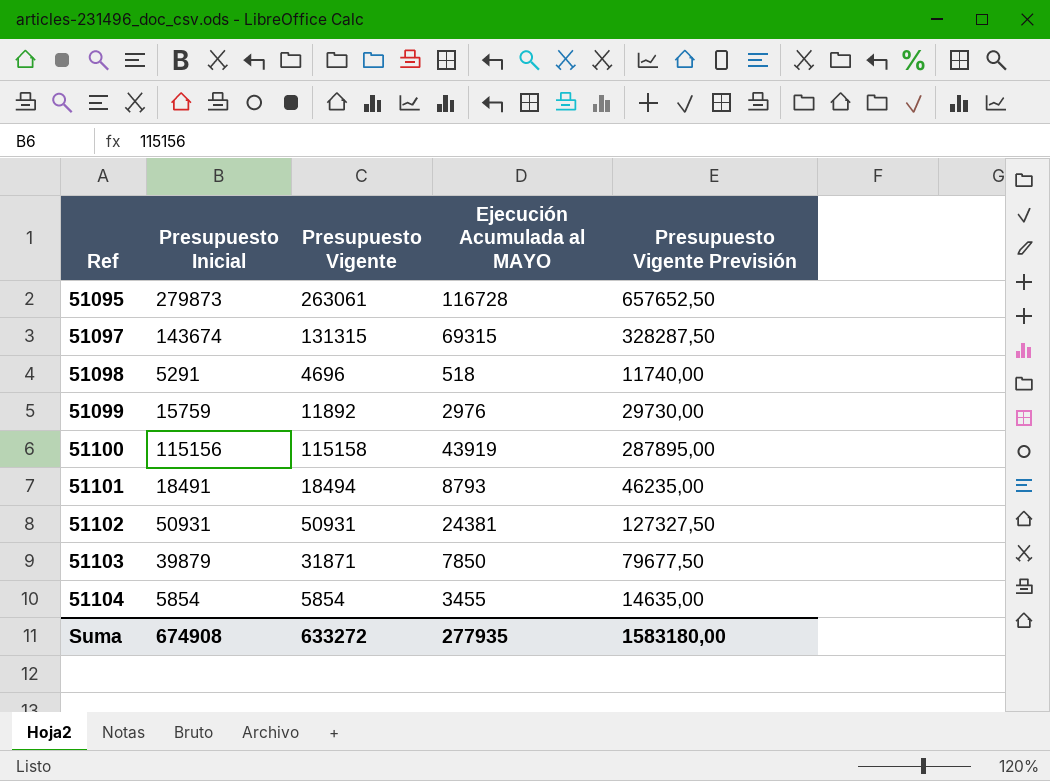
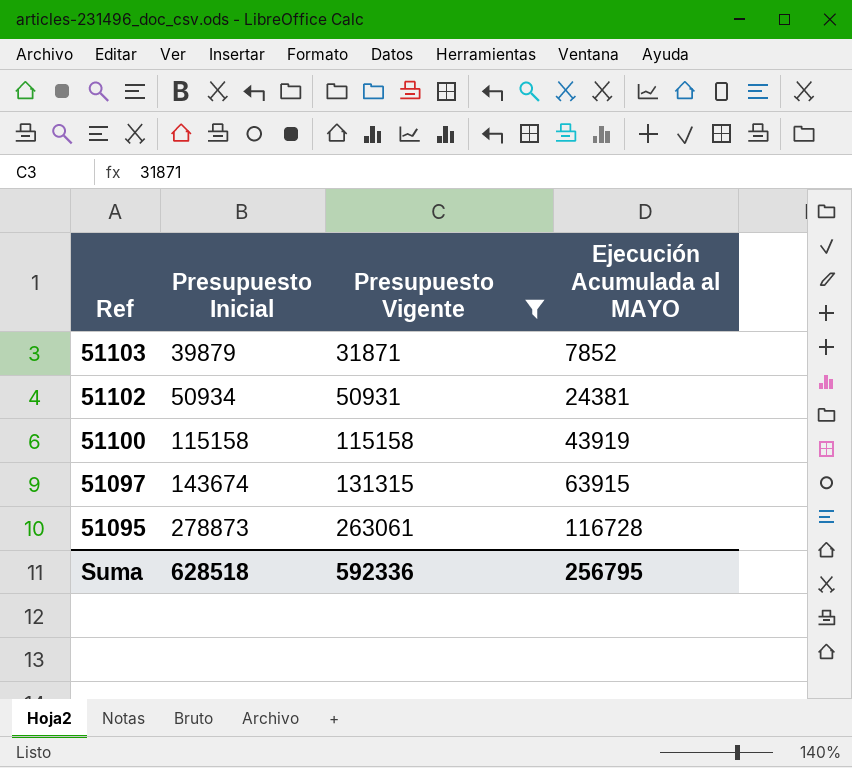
filter: none -> Presupuesto Vigente >= 31871
row order: Ref ascending -> Ref descending
column Presupuesto Vigente Previsión | formula: [Presupuesto Vigente] * 2,5 -> none
51103 | Ejecución Acumulada al MAYO: 7850 -> 7852
51102 | Presupuesto Inicial: 50931 -> 50934
51100 | Presupuesto Inicial: 115156 -> 115158
51097 | Ejecución Acumulada al MAYO: 69315 -> 63915
51095 | Presupuesto Inicial: 279873 -> 278873
Suma | Presupuesto Inicial: 674908 -> 628518
Suma | Presupuesto Vigente: 633272 -> 592336
Suma | Ejecución Acumulada al MAYO: 277935 -> 256795

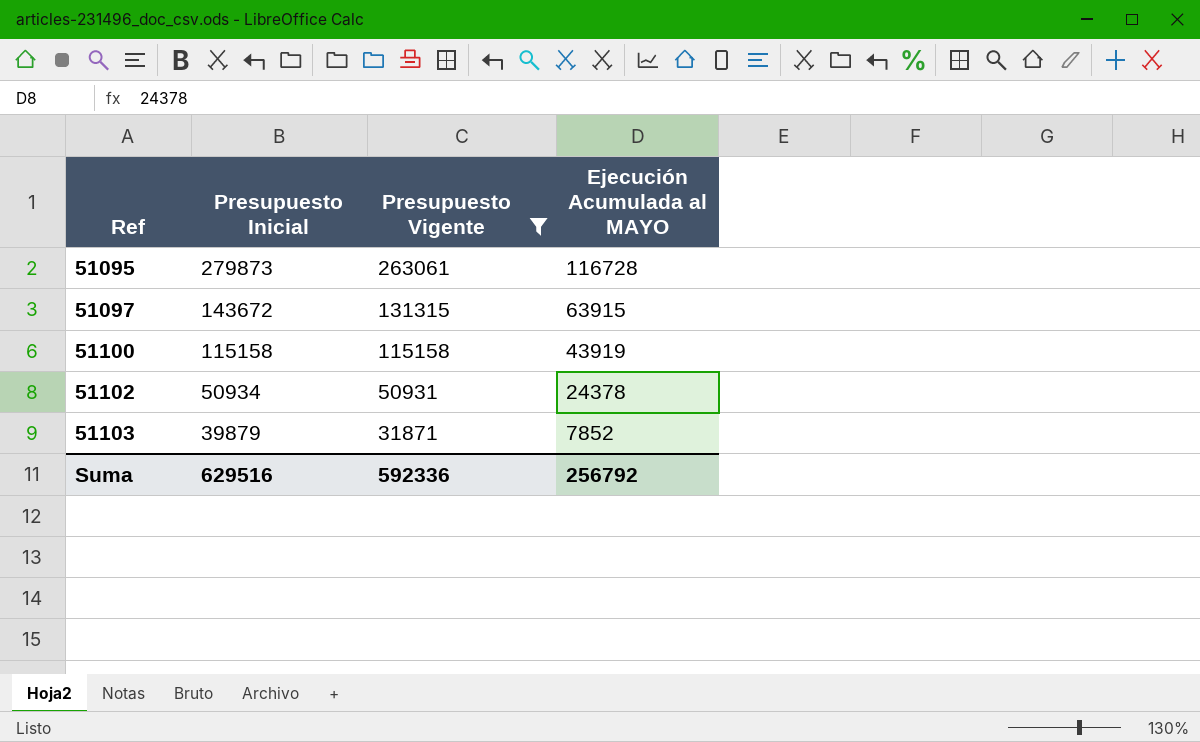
row order: Ref descending -> Ref ascending
51095 | Presupuesto Inicial: 278873 -> 279873
51097 | Presupuesto Inicial: 143674 -> 143672
51102 | Ejecución Acumulada al MAYO: 24381 -> 24378
Suma | Presupuesto Inicial: 628518 -> 629516
Suma | Ejecución Acumulada al MAYO: 256795 -> 256792

